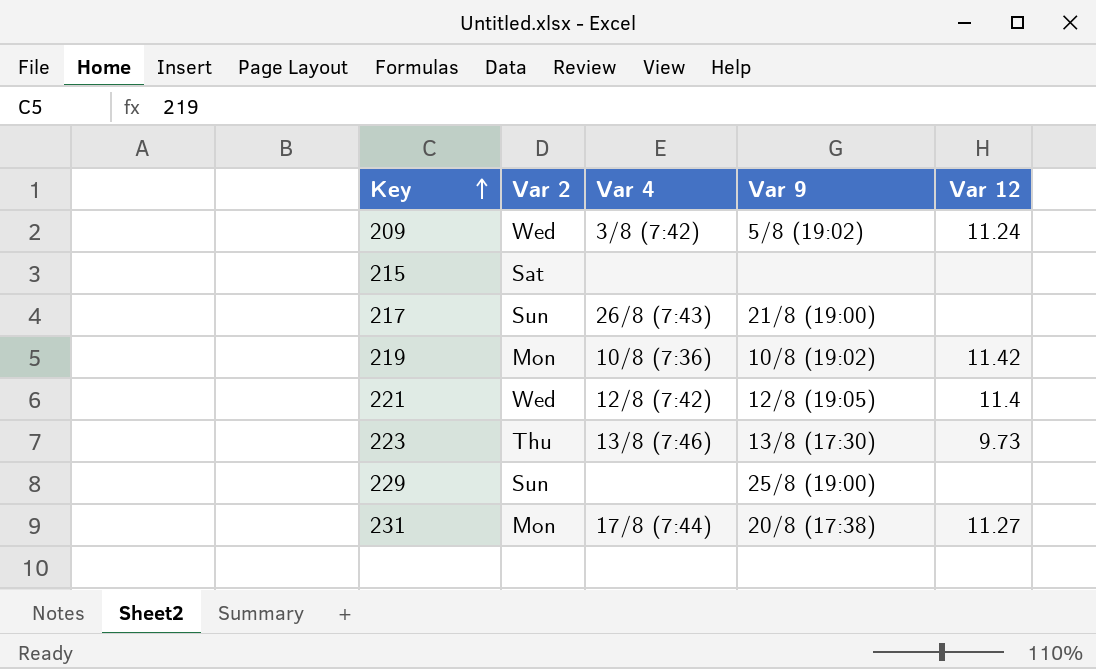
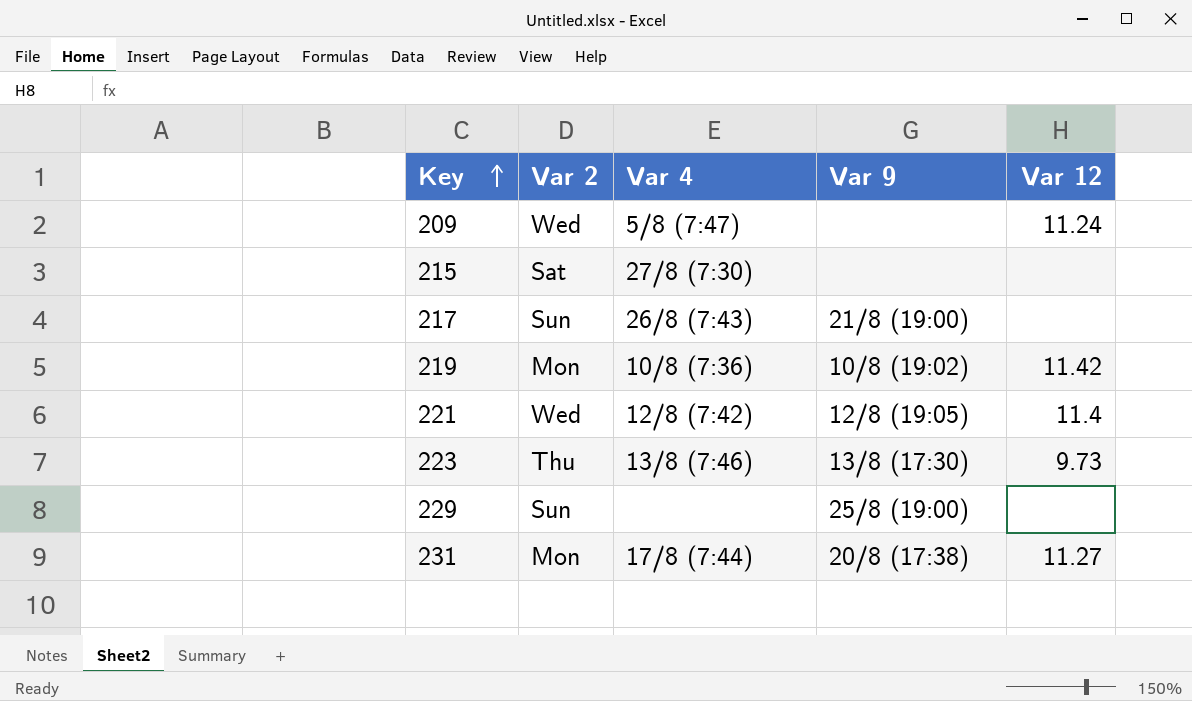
209 | Var 4: 3/8 (7:42) -> 5/8 (7:47)
209 | Var 9: 5/8 (19:02) -> none
215 | Var 4: none -> 27/8 (7:30)

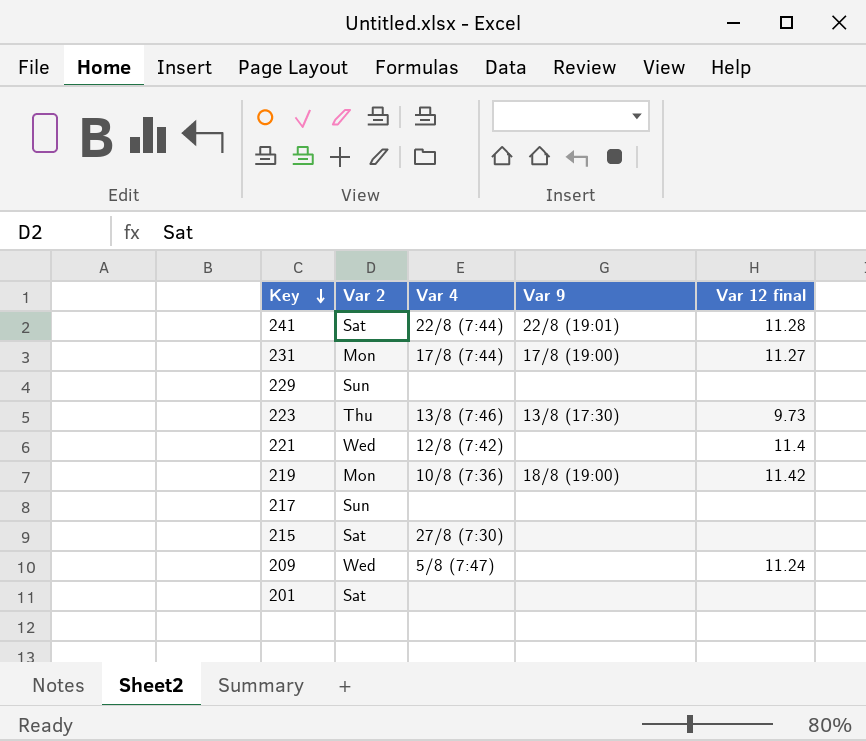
row order: Key ascending -> Key descending
column name: Var 12 -> Var 12 final
row 241: none -> Sat | 22/8 (7:44) | 22/8 (19:01) | 11.28
231 | Var 9: 20/8 (17:38) -> 17/8 (19:00)
229 | Var 9: 25/8 (19:00) -> none
221 | Var 9: 12/8 (19:05) -> none
219 | Var 9: 10/8 (19:02) -> 18/8 (19:00)
217 | Var 4: 26/8 (7:43) -> none
217 | Var 9: 21/8 (19:00) -> none
row 201: none -> Sat | none | none | none

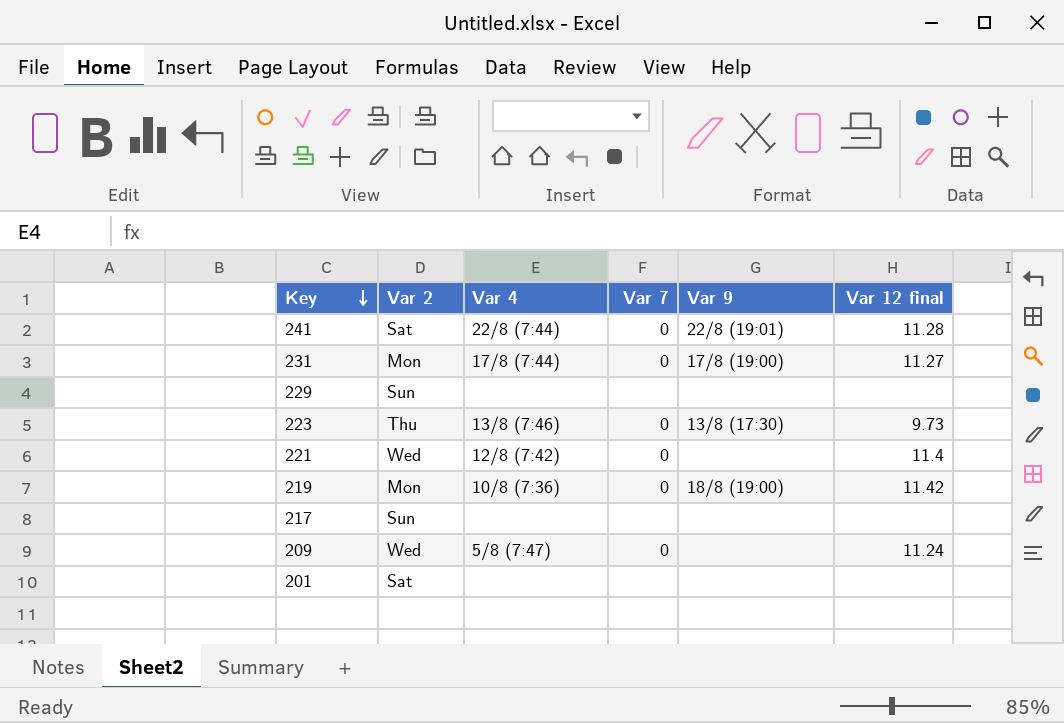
column Var 7 | position: none -> 4
row 215: Sat | 27/8 (7:30) | none | none -> none

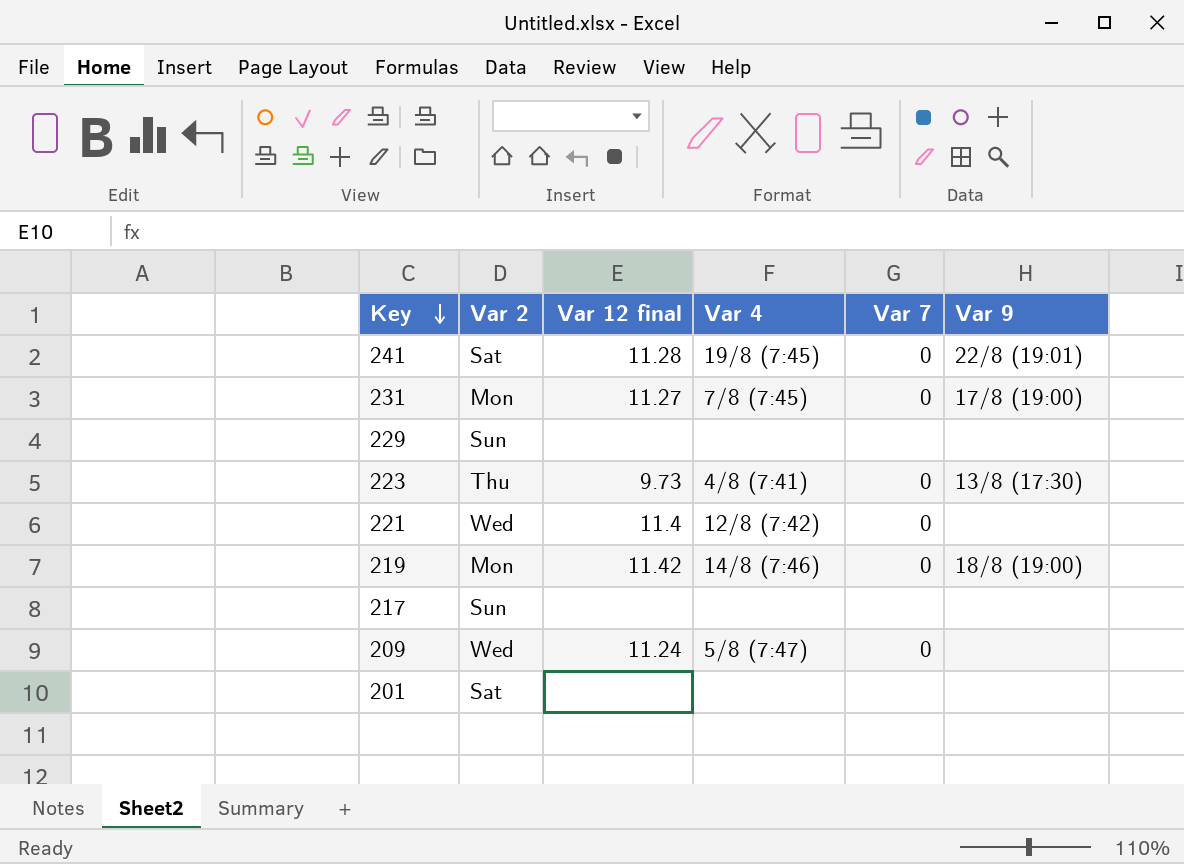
column Var 12 final | position: 6 -> 3
241 | Var 4: 22/8 (7:44) -> 19/8 (7:45)
231 | Var 4: 17/8 (7:44) -> 7/8 (7:45)
223 | Var 4: 13/8 (7:46) -> 4/8 (7:41)
219 | Var 4: 10/8 (7:36) -> 14/8 (7:46)

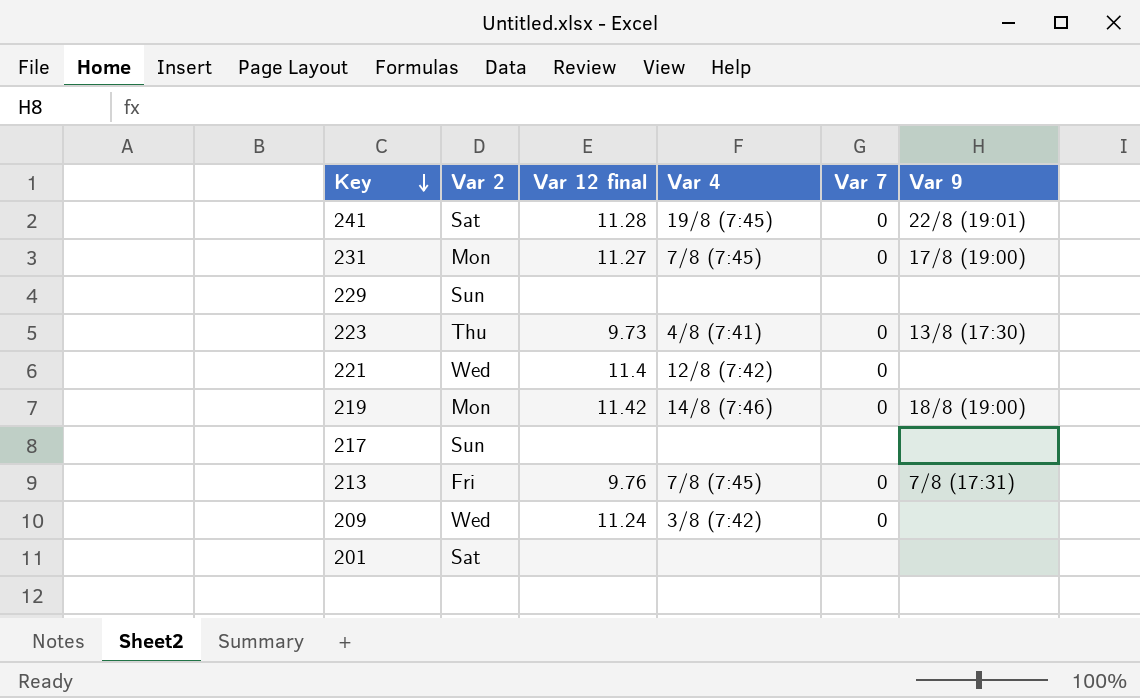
row 213: none -> Fri | 9.76 | 7/8 (7:45) | 0 | 7/8 (17:31)
209 | Var 4: 5/8 (7:47) -> 3/8 (7:42)

